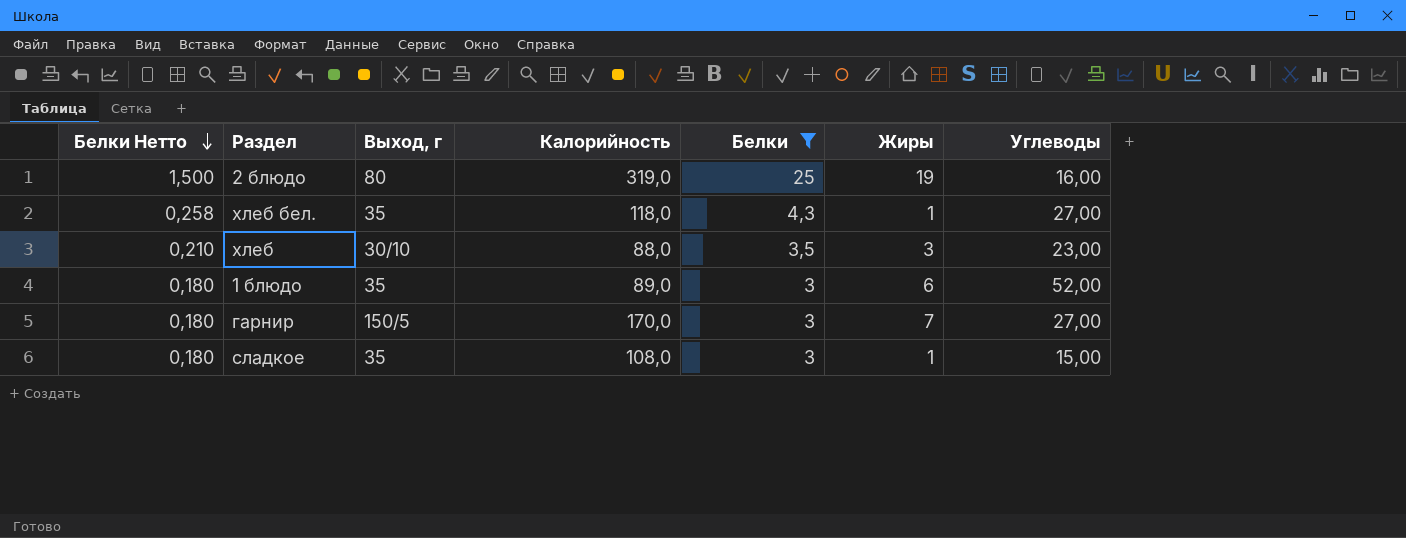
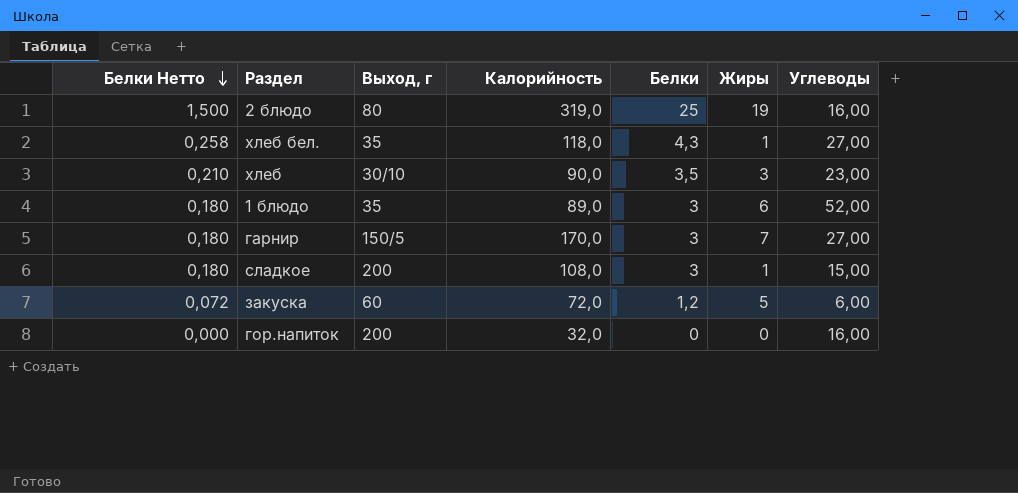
filter: Белки >= 3 -> none
хлеб | Калорийность: 88,0 -> 90,0
сладкое | Выход, г: 35 -> 200

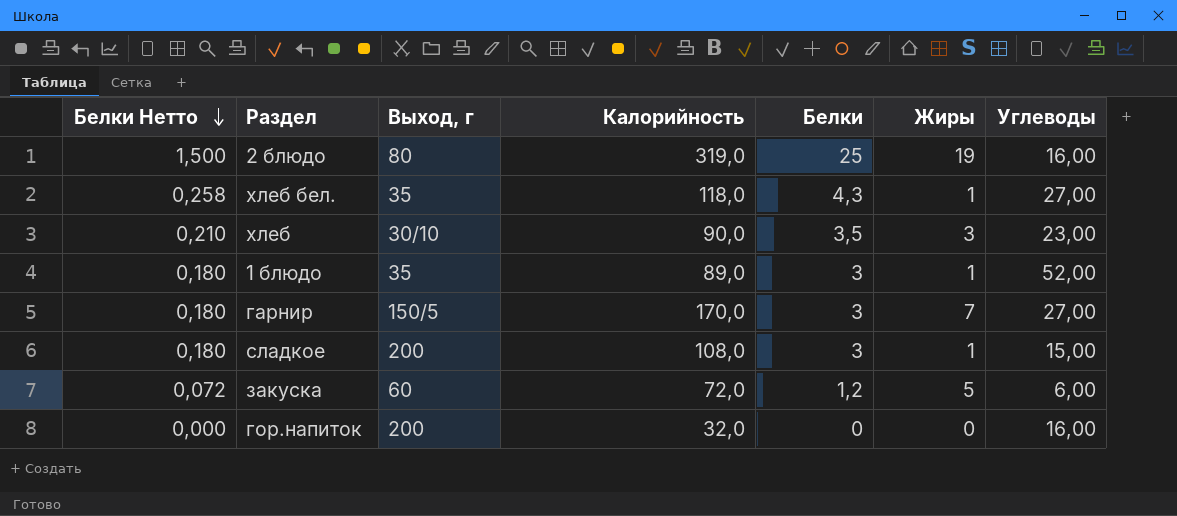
1 блюдо | Жиры: 6 -> 1

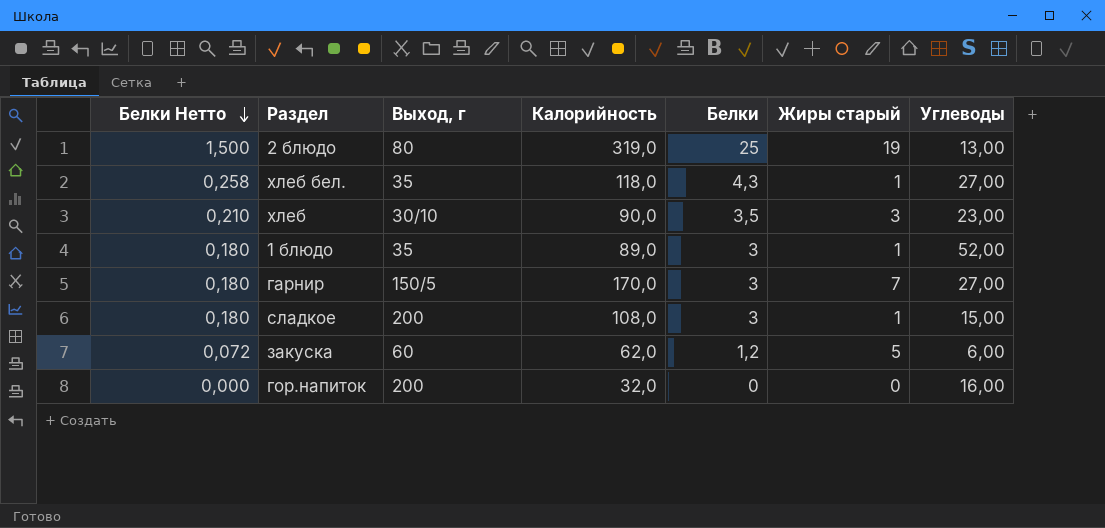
column name: Жиры -> Жиры старый
2 блюдо | Углеводы: 16,00 -> 13,00
закуска | Калорийность: 72,0 -> 62,0

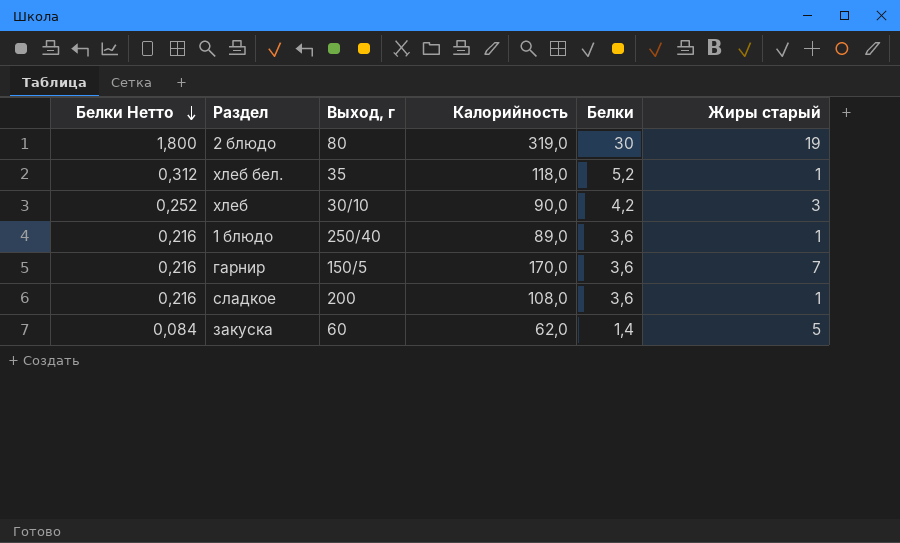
column Углеводы | position: 7 -> none
row гор.напиток: 0,000 | 200 | 32,0 | 0 | 0 | 16,00 -> none
2 блюдо | Белки Нетто: 1,500 -> 1,800
2 блюдо | Белки: 25 -> 30
хлеб бел. | Белки Нетто: 0,258 -> 0,312
хлеб бел. | Белки: 4,3 -> 5,2
хлеб | Белки Нетто: 0,210 -> 0,252
хлеб | Белки: 3,5 -> 4,2
1 блюдо | Белки Нетто: 0,180 -> 0,216
1 блюдо | Выход, г: 35 -> 250/40
1 блюдо | Белки: 3 -> 3,6
гарнир | Белки Нетто: 0,180 -> 0,216
гарнир | Белки: 3 -> 3,6
сладкое | Белки Нетто: 0,180 -> 0,216
сладкое | Белки: 3 -> 3,6
закуска | Белки Нетто: 0,072 -> 0,084
закуска | Белки: 1,2 -> 1,4

